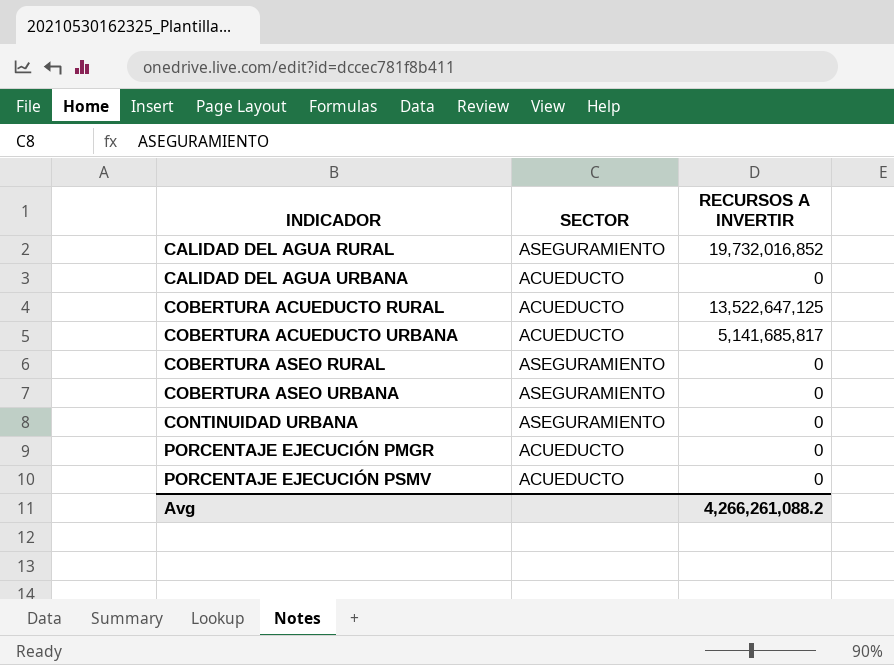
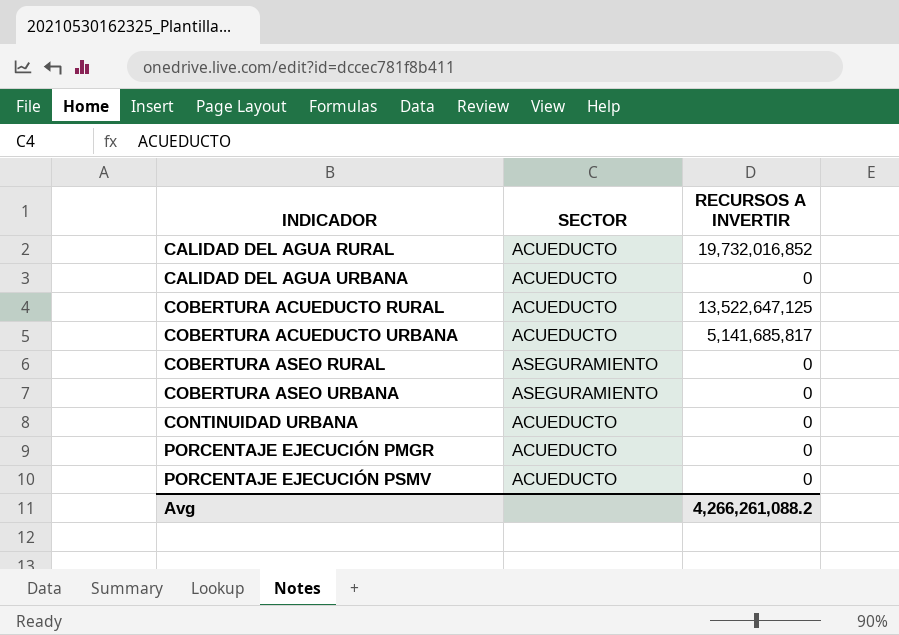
CALIDAD DEL AGUA RURAL | SECTOR: ASEGURAMIENTO -> ACUEDUCTO
CONTINUIDAD URBANA | SECTOR: ASEGURAMIENTO -> ACUEDUCTO

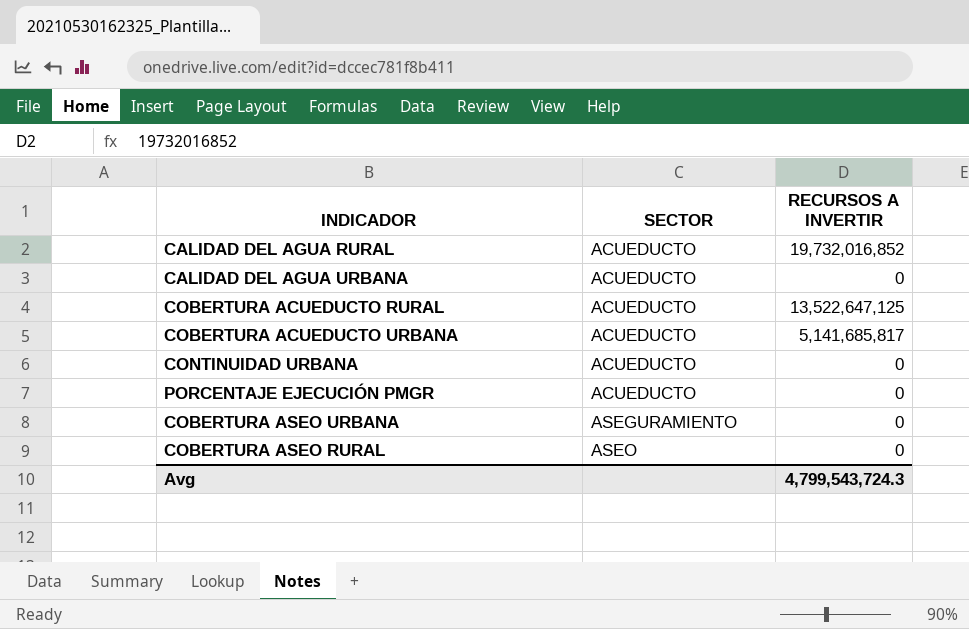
row order: INDICADOR ascending -> SECTOR ascending
row PORCENTAJE EJECUCIÓN PSMV: ACUEDUCTO | 0 -> none
COBERTURA ASEO RURAL | SECTOR: ASEGURAMIENTO -> ASEO
Avg | RECURSOS A INVERTIR: 4,266,261,088.2 -> 4,799,543,724.3

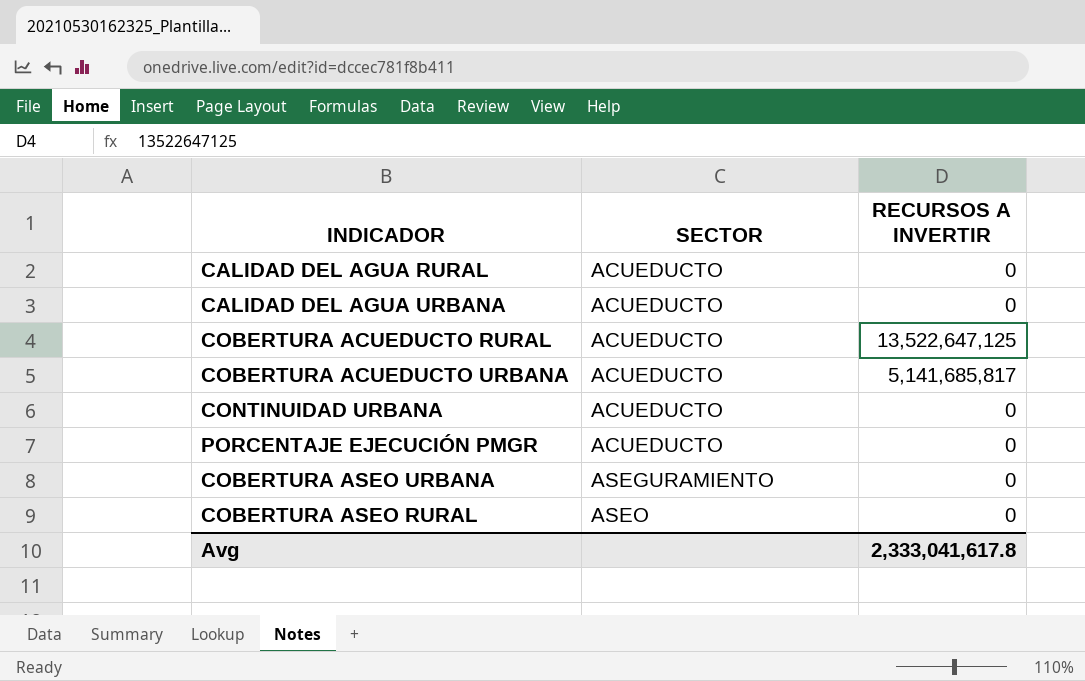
CALIDAD DEL AGUA RURAL | RECURSOS A INVERTIR: 19,732,016,852 -> 0
Avg | RECURSOS A INVERTIR: 4,799,543,724.3 -> 2,333,041,617.8

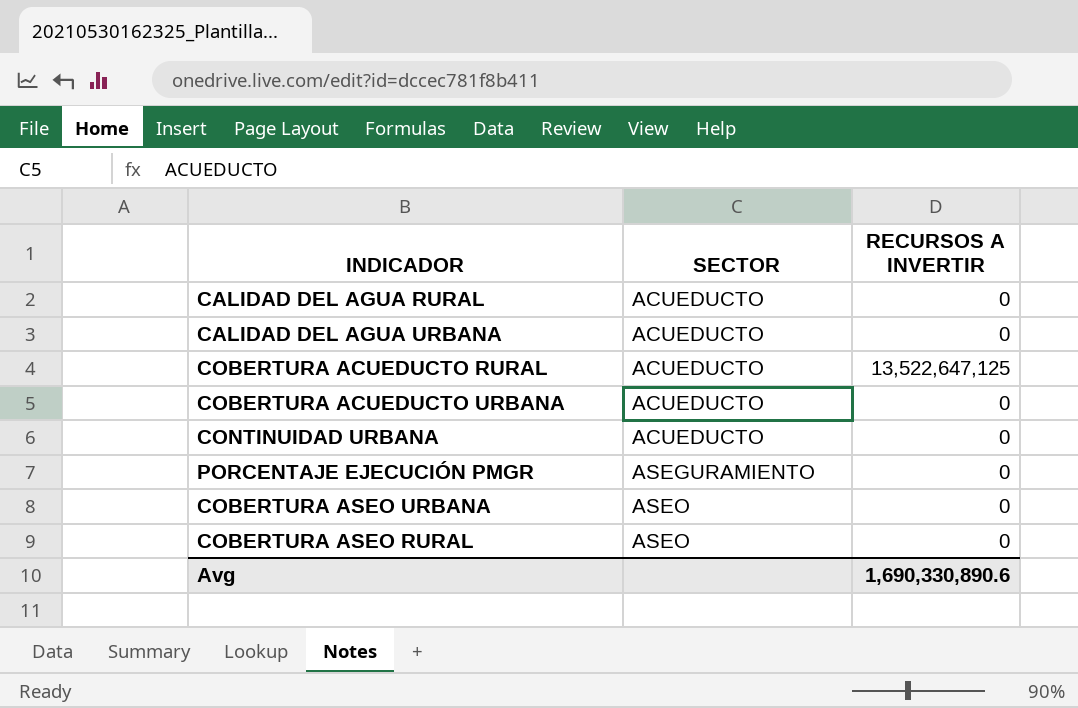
COBERTURA ACUEDUCTO URBANA | RECURSOS A INVERTIR: 5,141,685,817 -> 0
PORCENTAJE EJECUCIÓN PMGR | SECTOR: ACUEDUCTO -> ASEGURAMIENTO
COBERTURA ASEO URBANA | SECTOR: ASEGURAMIENTO -> ASEO
Avg | RECURSOS A INVERTIR: 2,333,041,617.8 -> 1,690,330,890.6

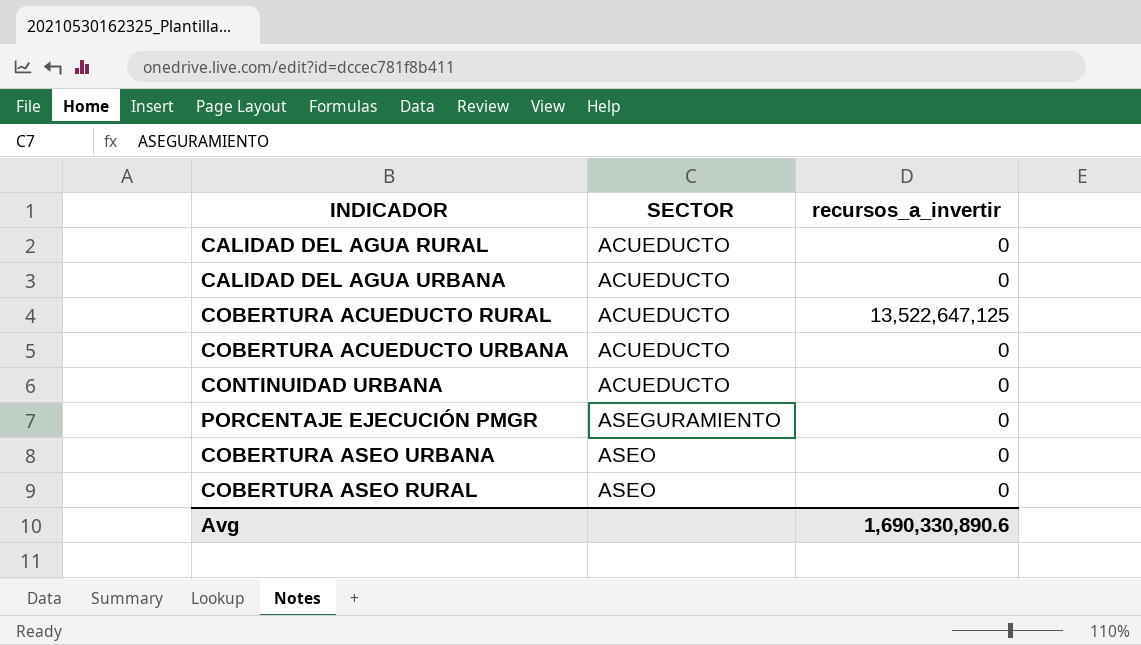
column name: RECURSOS A INVERTIR -> recursos_a_invertir

